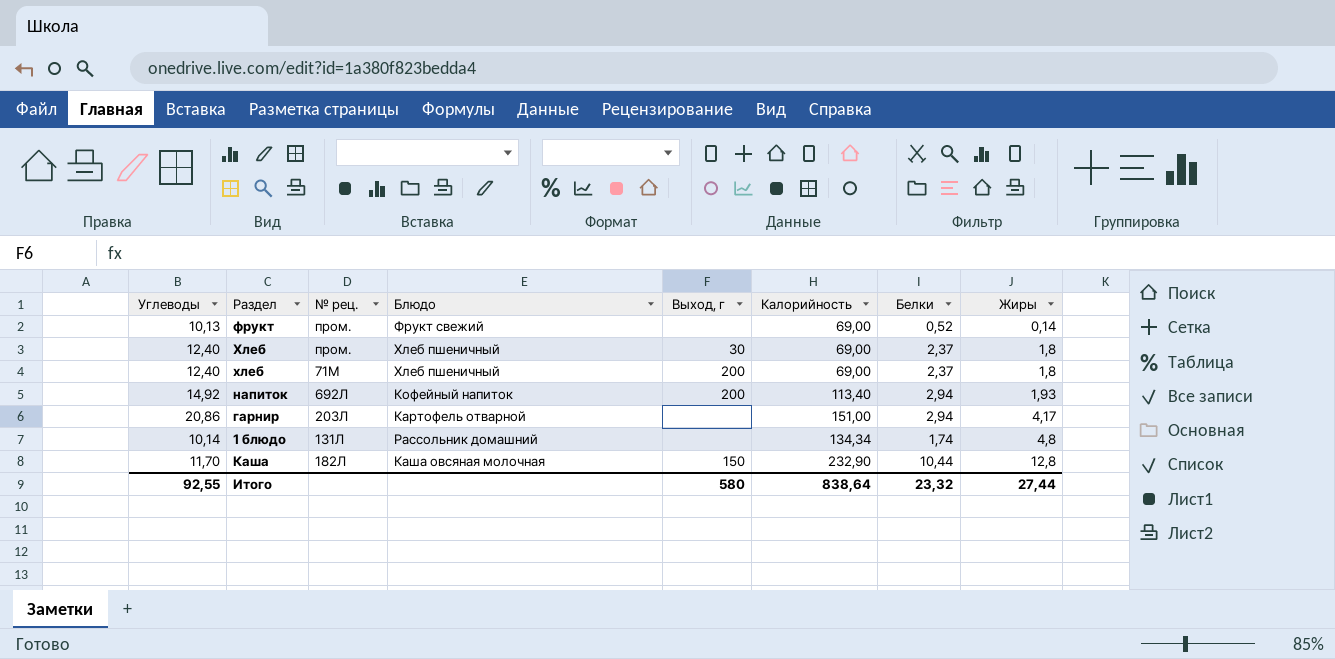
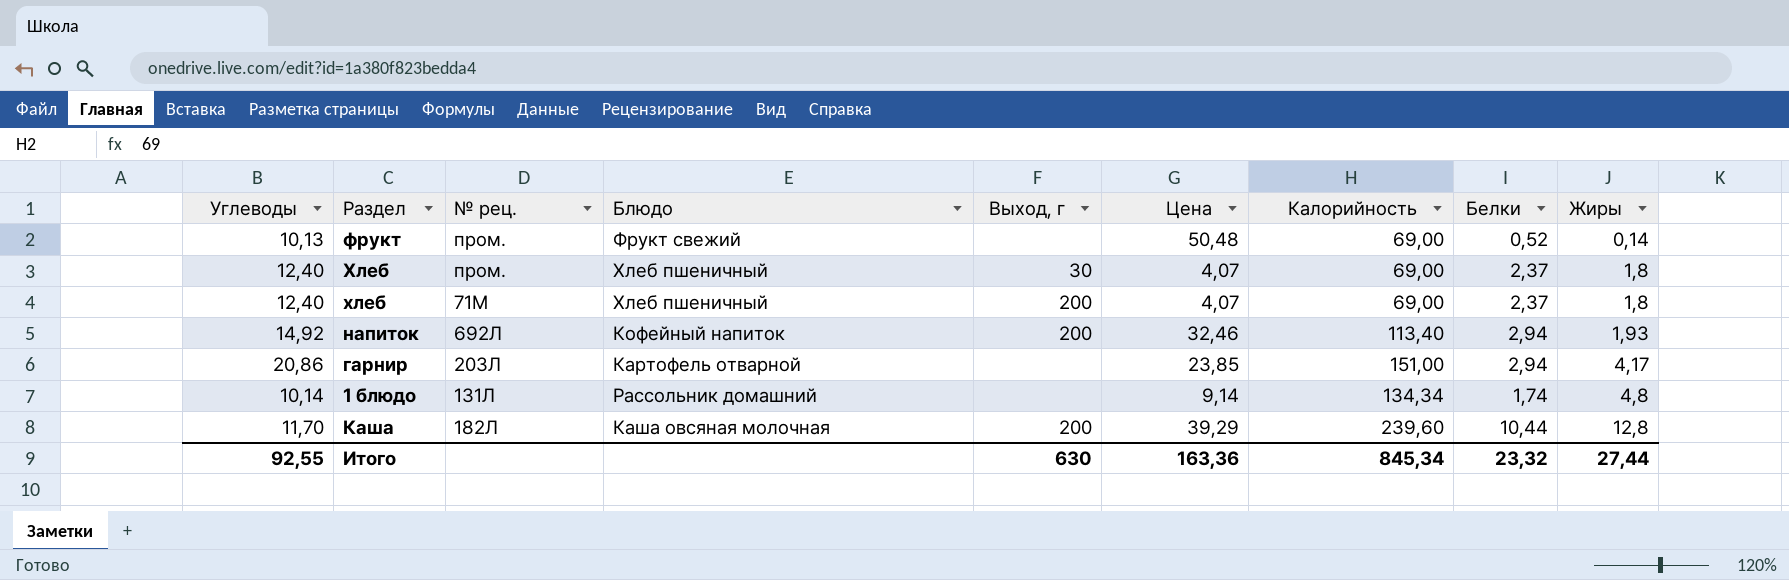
column Цена | position: none -> 6
Каша | Выход, г: 150 -> 200
Каша | Калорийность: 232,90 -> 239,60
Итого | Выход, г: 580 -> 630
Итого | Калорийность: 838,64 -> 845,34

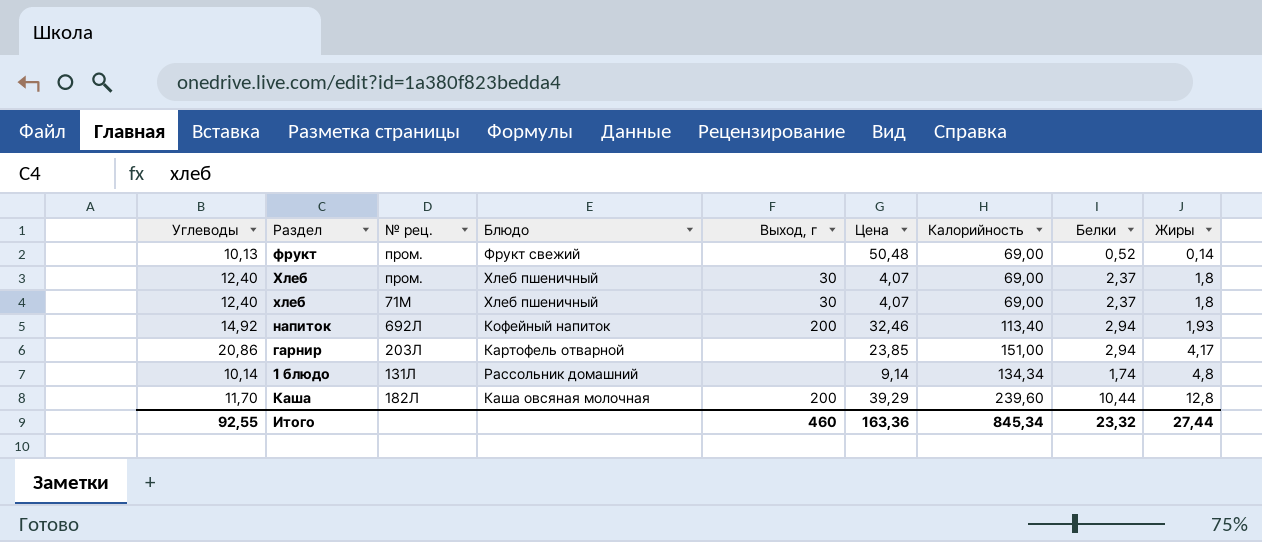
хлеб | Выход, г: 200 -> 30
Итого | Выход, г: 630 -> 460

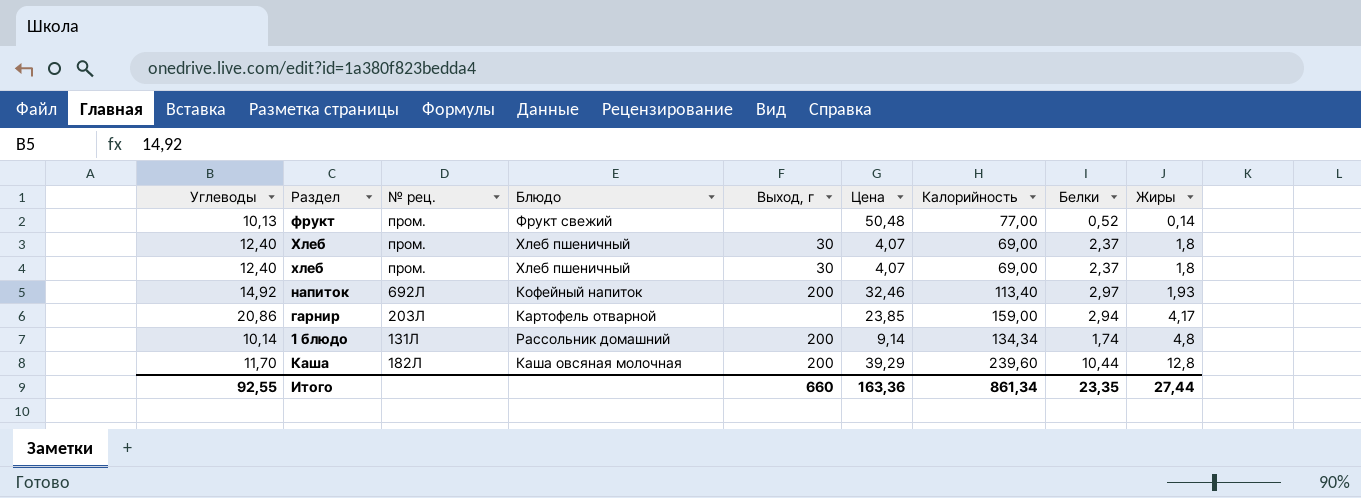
фрукт | Калорийность: 69,00 -> 77,00
хлеб | № рец.: 71М -> пром.
напиток | Белки: 2,94 -> 2,97
гарнир | Калорийность: 151,00 -> 159,00
1 блюдо | Выход, г: none -> 200
Итого | Выход, г: 460 -> 660
Итого | Калорийность: 845,34 -> 861,34
Итого | Белки: 23,32 -> 23,35

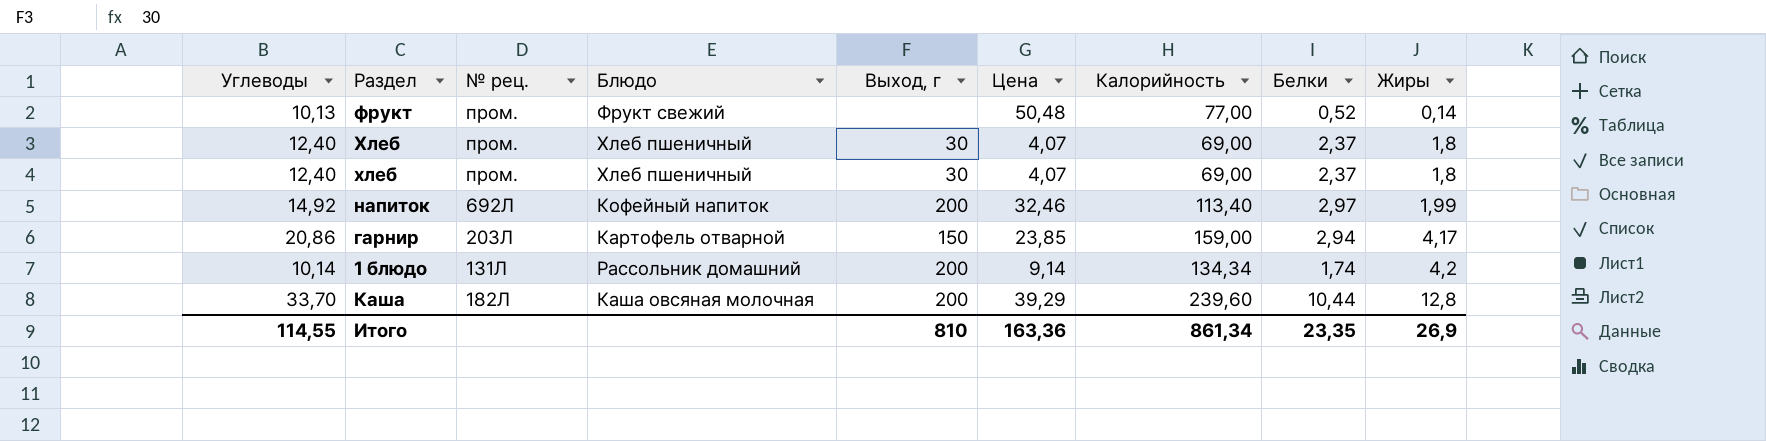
напиток | Жиры: 1,93 -> 1,99
гарнир | Выход, г: none -> 150
1 блюдо | Жиры: 4,8 -> 4,2
Каша | Углеводы: 11,70 -> 33,70
Итого | Углеводы: 92,55 -> 114,55
Итого | Выход, г: 660 -> 810
Итого | Жиры: 27,44 -> 26,9

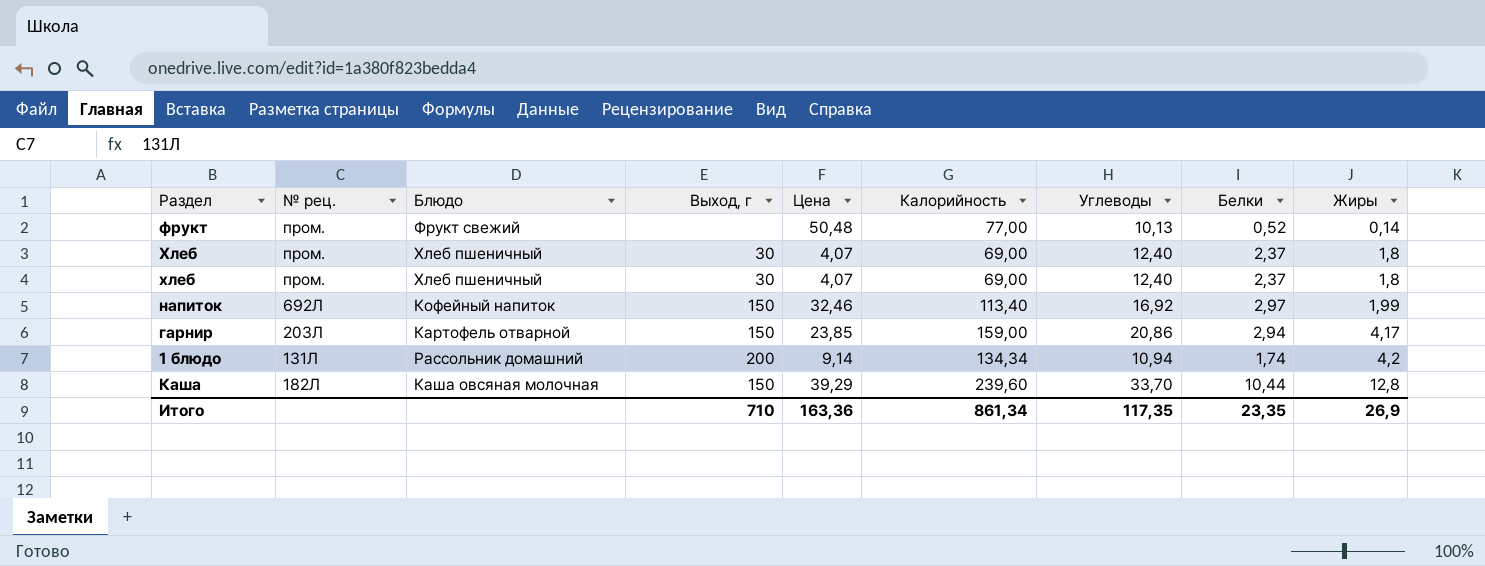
column Углеводы | position: 1 -> 7
напиток | Выход, г: 200 -> 150
напиток | Углеводы: 14,92 -> 16,92
1 блюдо | Углеводы: 10,14 -> 10,94
Каша | Выход, г: 200 -> 150
Итого | Выход, г: 810 -> 710
Итого | Углеводы: 114,55 -> 117,35

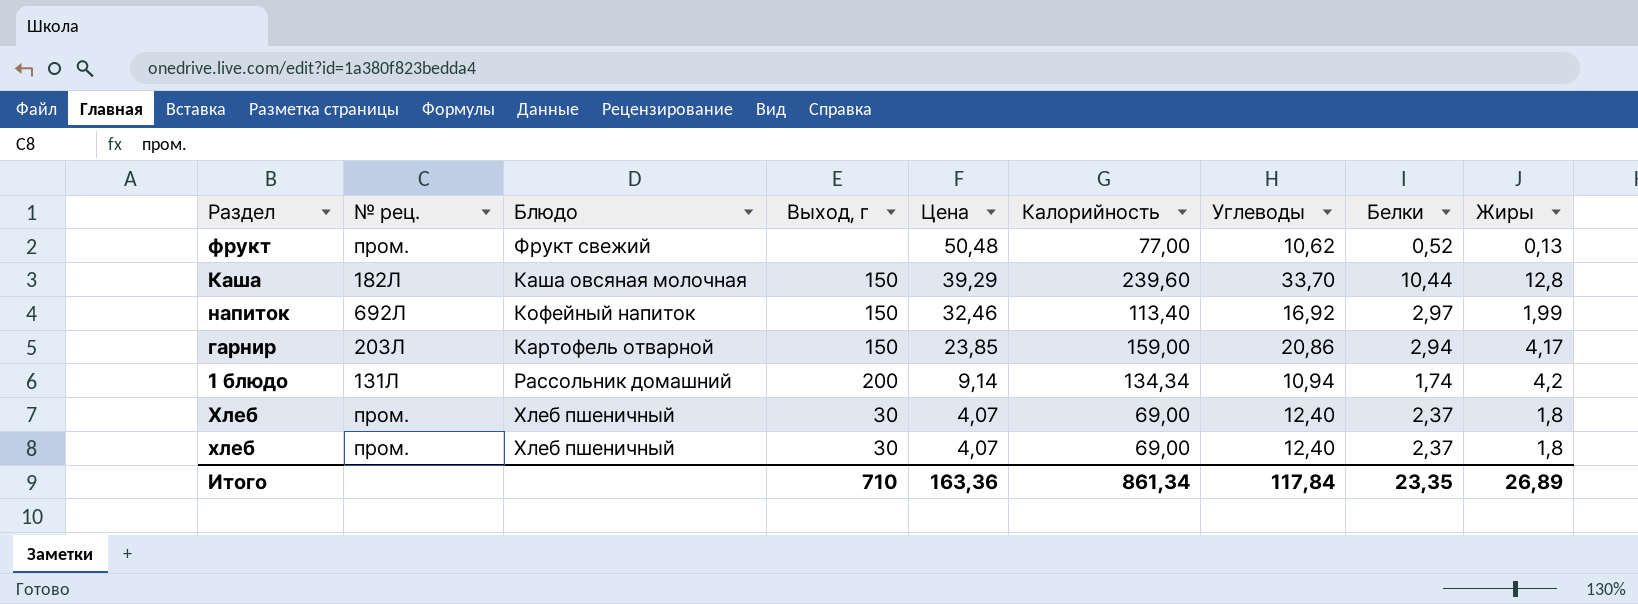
row order: Жиры ascending -> Цена descending
фрукт | Углеводы: 10,13 -> 10,62
фрукт | Жиры: 0,14 -> 0,13
Итого | Углеводы: 117,35 -> 117,84
Итого | Жиры: 26,9 -> 26,89

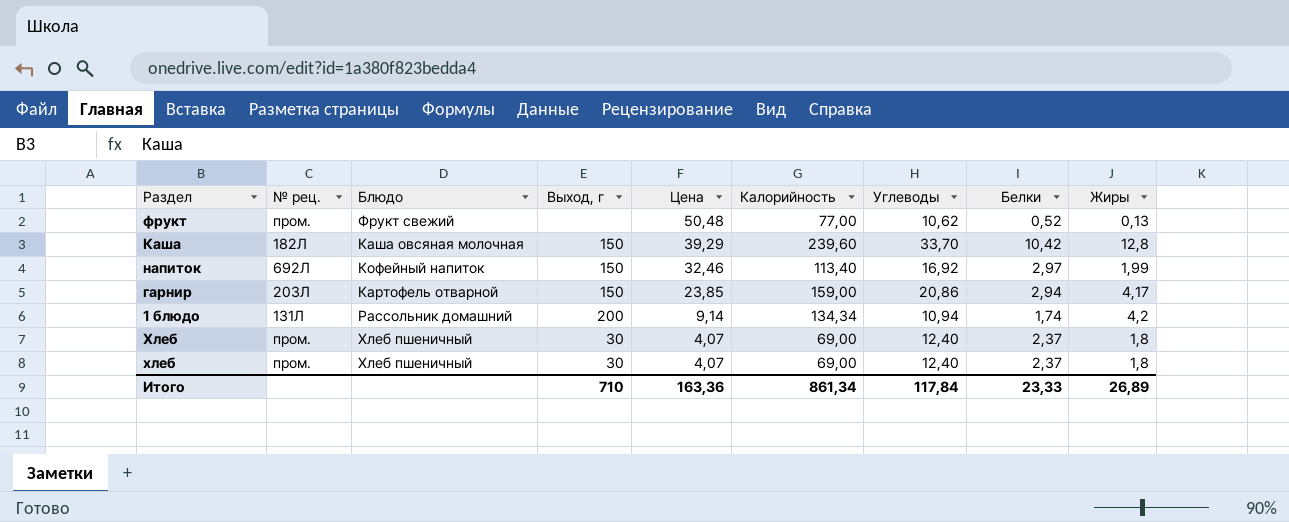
Каша | Белки: 10,44 -> 10,42
Итого | Белки: 23,35 -> 23,33

